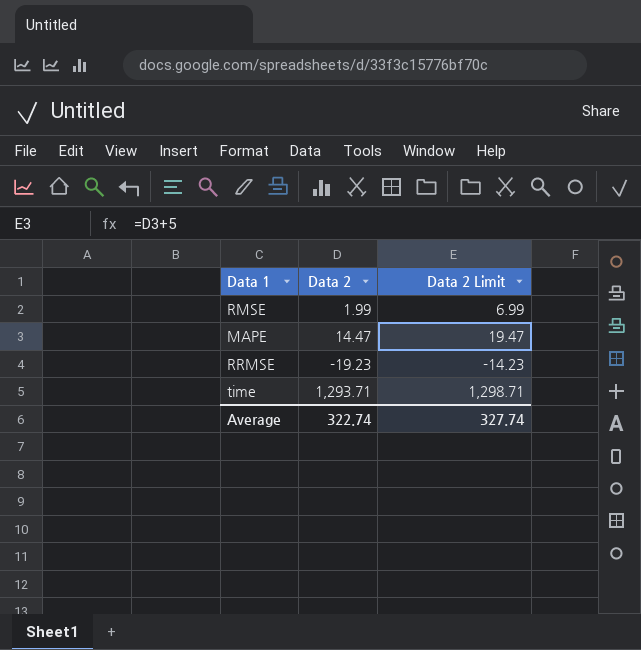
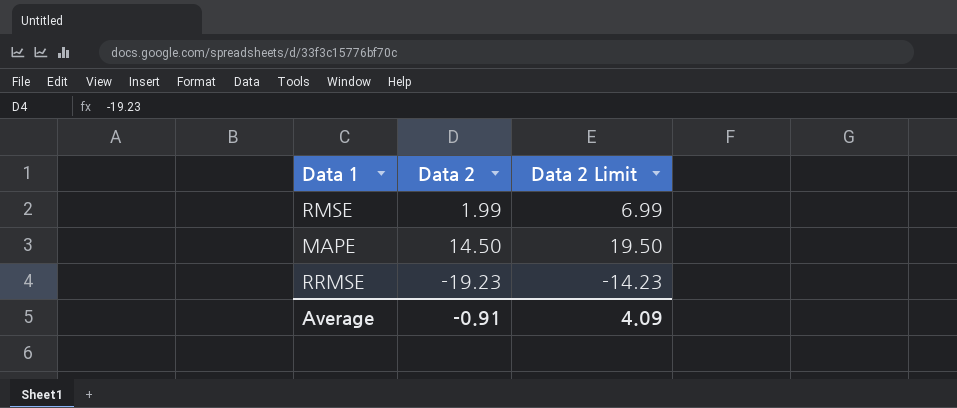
row time: 1,293.71 | 1,298.71 -> none
MAPE | Data 2: 14.47 -> 14.50
MAPE | Data 2 Limit: 19.47 -> 19.50
Average | Data 2: 322.74 -> -0.91
Average | Data 2 Limit: 327.74 -> 4.09

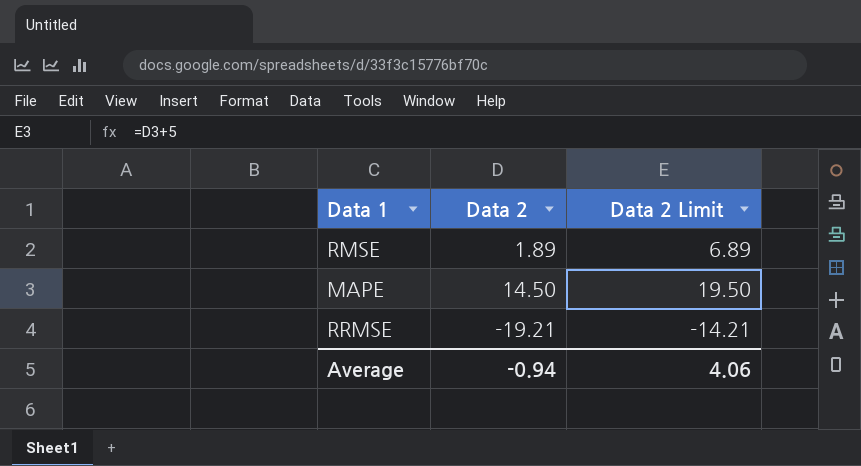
RMSE | Data 2: 1.99 -> 1.89
RMSE | Data 2 Limit: 6.99 -> 6.89
RRMSE | Data 2: -19.23 -> -19.21
RRMSE | Data 2 Limit: -14.23 -> -14.21
Average | Data 2: -0.91 -> -0.94
Average | Data 2 Limit: 4.09 -> 4.06

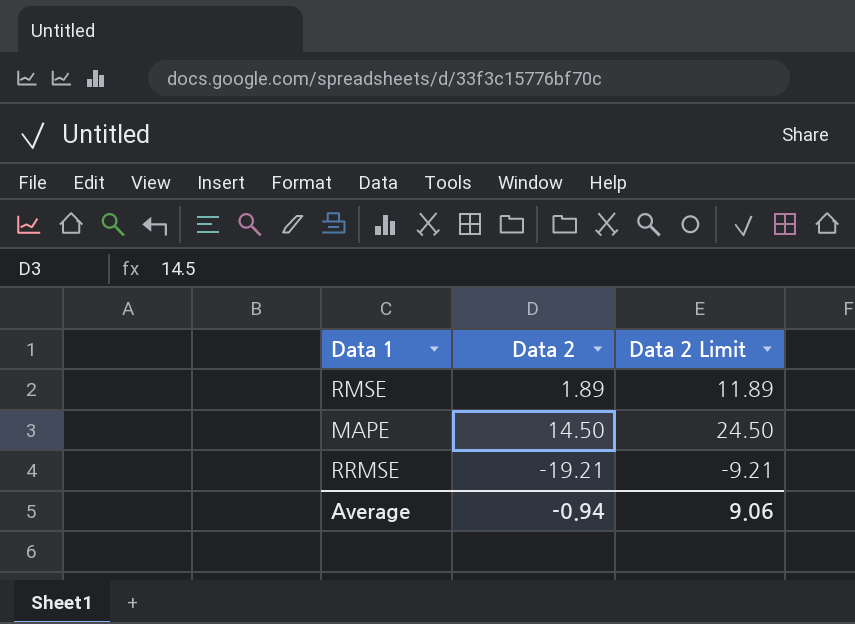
column Data 2 Limit | formula: [Data 2] + 5 -> [Data 2] + 10
Average | Data 2 Limit: 4.06 -> 9.06

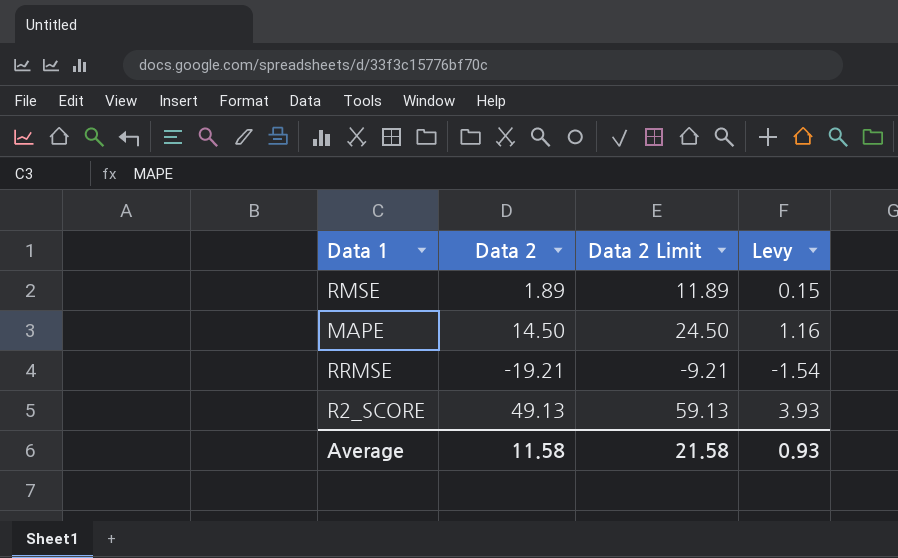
column Levy | formula: none -> [Data 2] * 0.08
row R2_SCORE: none -> 49.13 | 59.13 | 3.93
Average | Data 2: -0.94 -> 11.58
Average | Data 2 Limit: 9.06 -> 21.58

